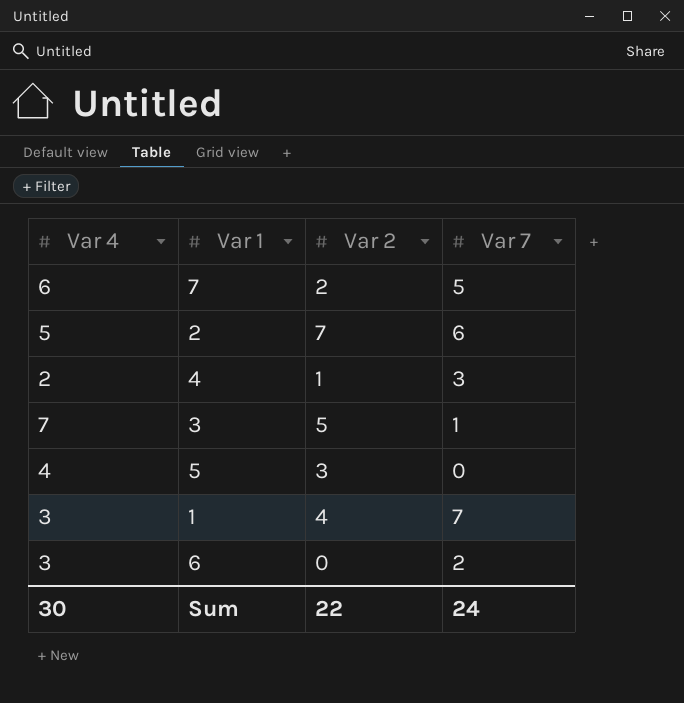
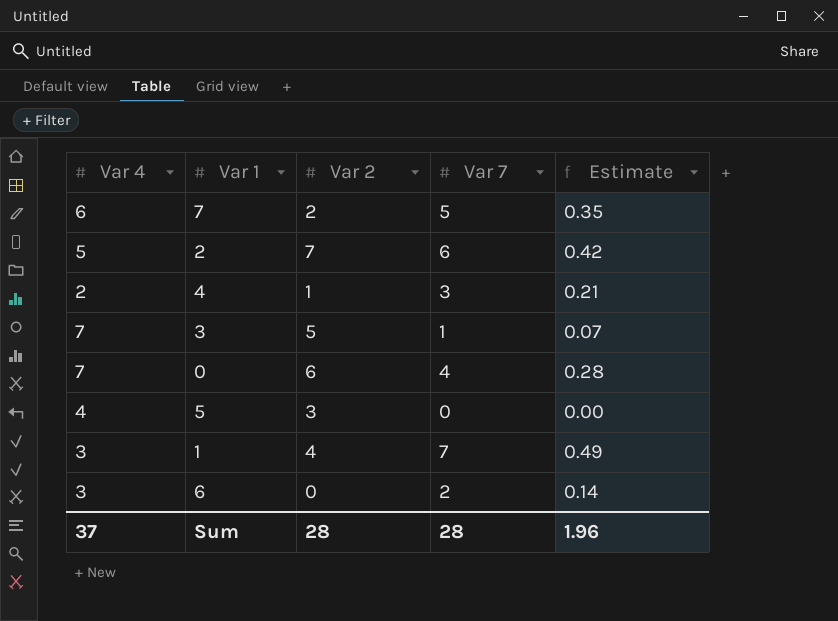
column Estimate | formula: none -> [Var 7] * 0.07
row 0: none -> 7 | 6 | 4 | 0.28
Sum | Var 4: 30 -> 37
Sum | Var 2: 22 -> 28
Sum | Var 7: 24 -> 28

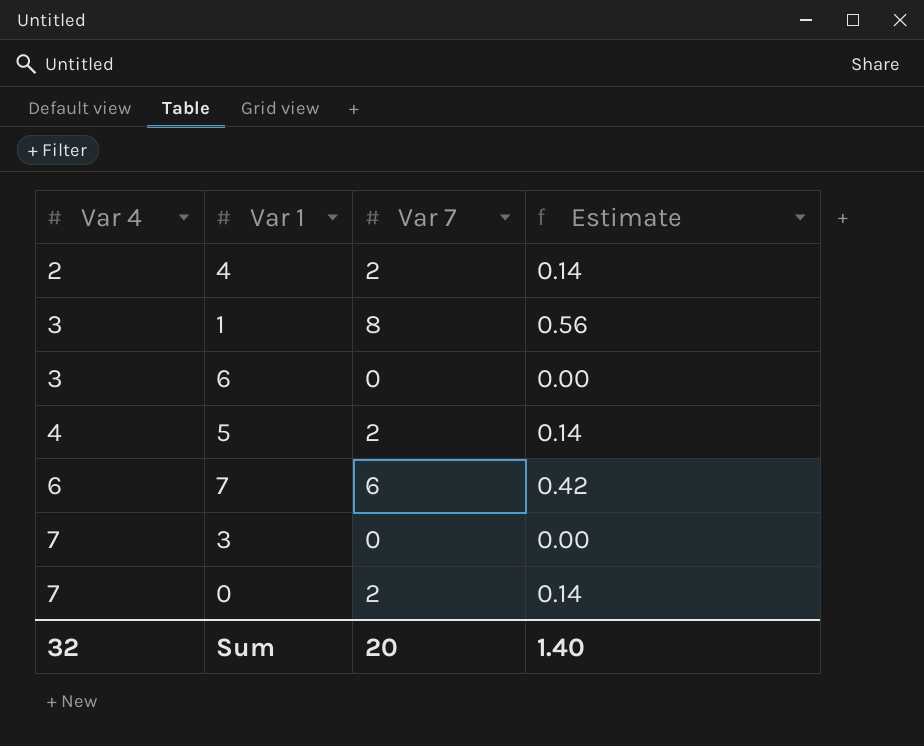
row order: none -> Var 4 ascending
column Var 2 | position: 3 -> none
row 2: 5 | 7 | 6 | 0.42 -> none
4 | Var 7: 3 -> 2
4 | Estimate: 0.21 -> 0.14
1 | Var 7: 7 -> 8
1 | Estimate: 0.49 -> 0.56
6 | Var 7: 2 -> 0
6 | Estimate: 0.14 -> 0.00
5 | Var 7: 0 -> 2
5 | Estimate: 0.00 -> 0.14
7 | Var 7: 5 -> 6
7 | Estimate: 0.35 -> 0.42
3 | Var 7: 1 -> 0
3 | Estimate: 0.07 -> 0.00
0 | Var 7: 4 -> 2
0 | Estimate: 0.28 -> 0.14
Sum | Var 4: 37 -> 32
Sum | Var 7: 28 -> 20
Sum | Estimate: 1.96 -> 1.40

